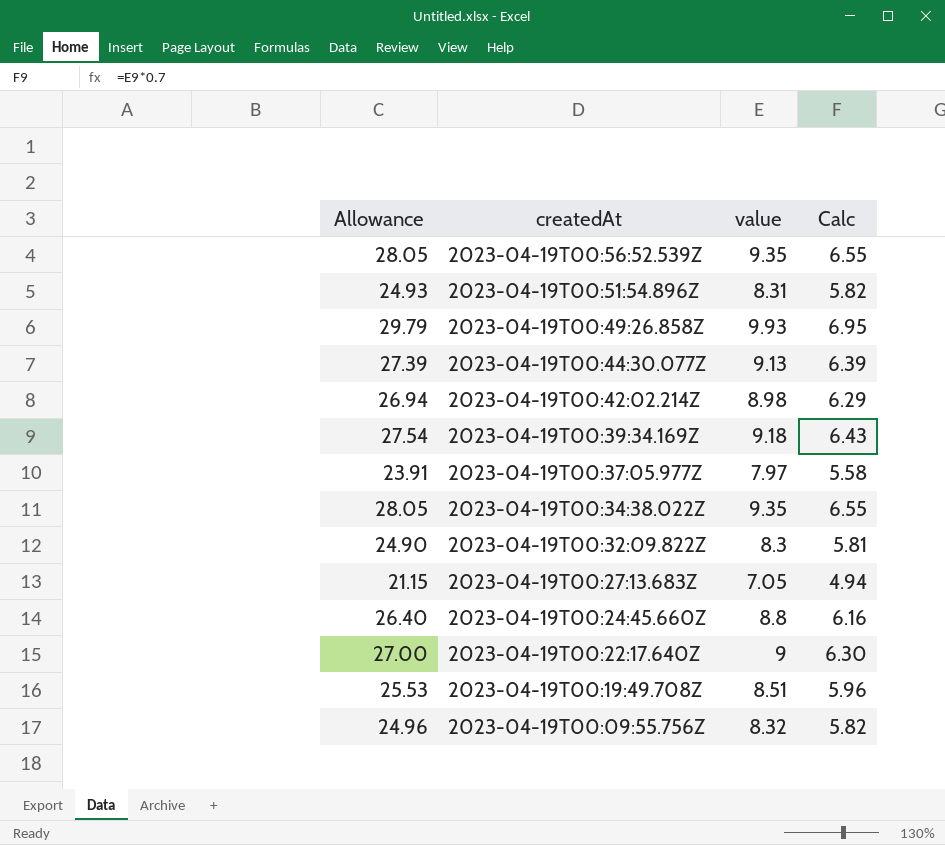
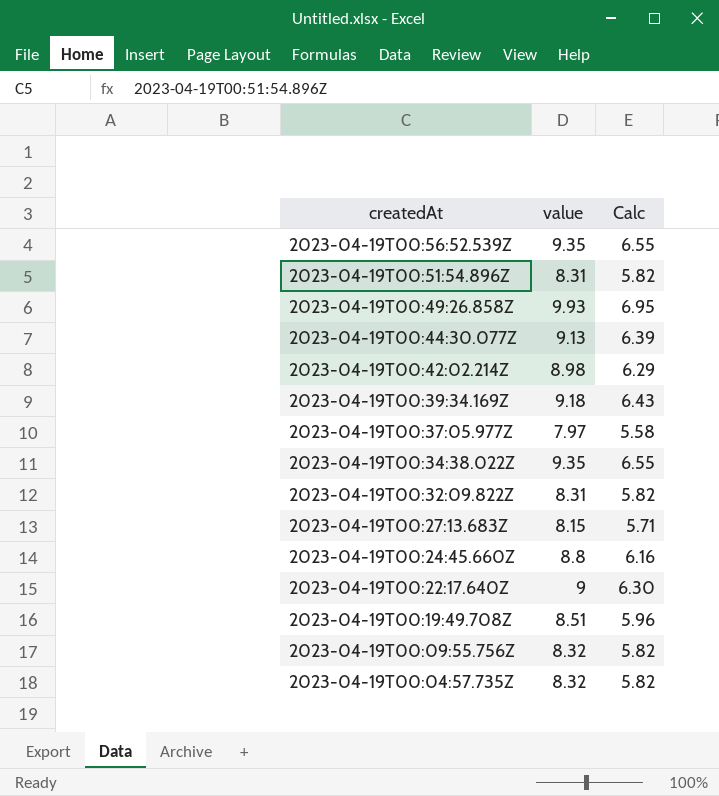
column Allowance | formula: [value] * 3 -> none
2023-04-19T00:32:09.822Z | value: 8.3 -> 8.31
2023-04-19T00:32:09.822Z | Calc: 5.81 -> 5.82
2023-04-19T00:27:13.683Z | value: 7.05 -> 8.15
2023-04-19T00:27:13.683Z | Calc: 4.94 -> 5.71
row 2023-04-19T00:04:57.735Z: none -> 8.32 | 5.82

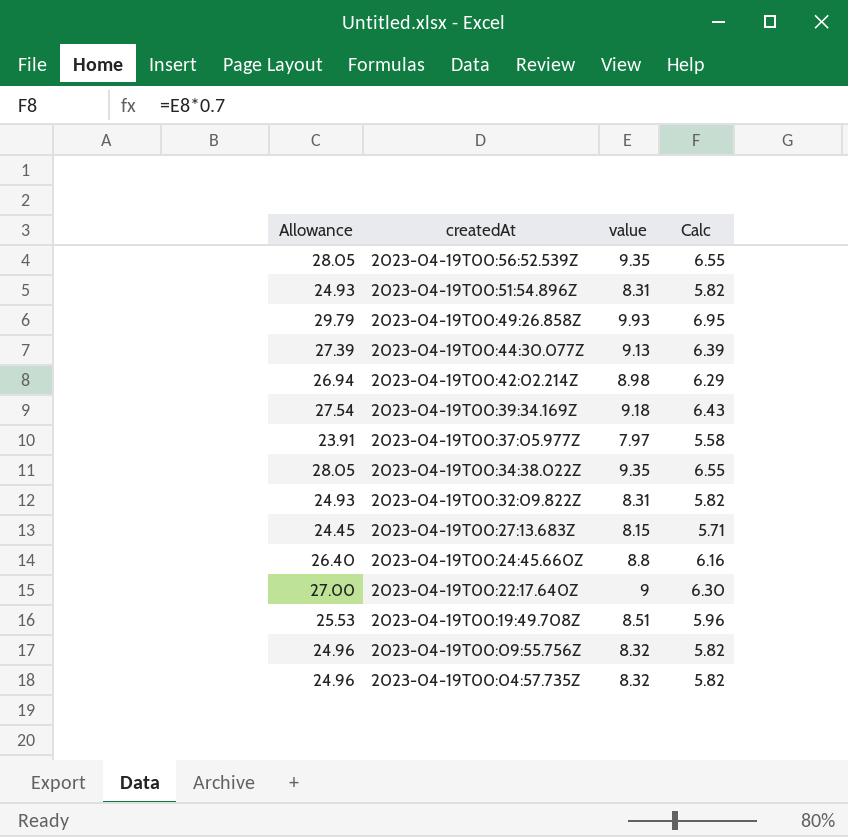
column Allowance | formula: none -> [value] * 3

